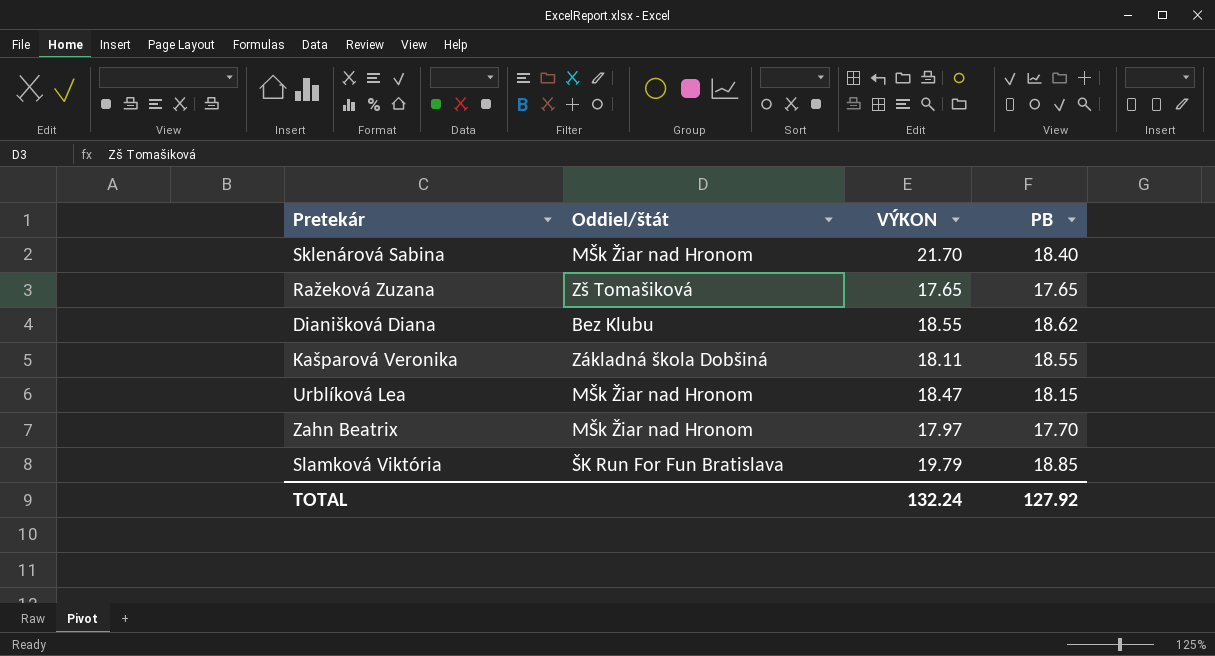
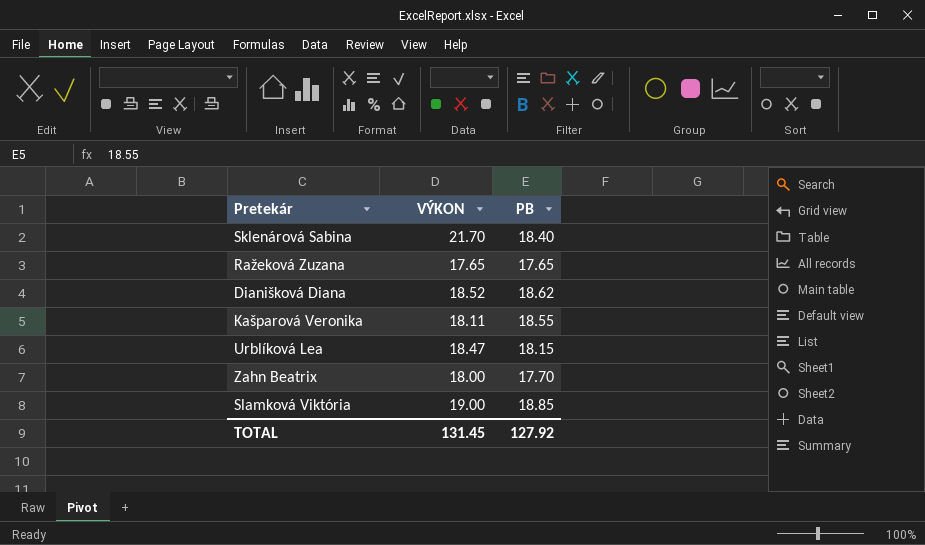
column Oddiel/štát | position: 2 -> none
Dianišková Diana | VÝKON: 18.55 -> 18.52
Zahn Beatrix | VÝKON: 17.97 -> 18.00
Slamková Viktória | VÝKON: 19.79 -> 19.00
TOTAL | VÝKON: 132.24 -> 131.45

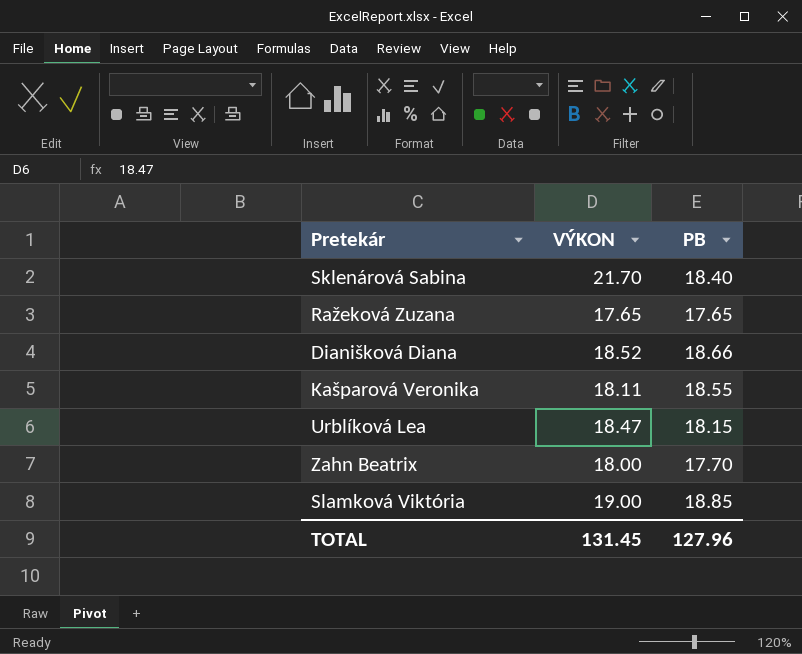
Dianišková Diana | PB: 18.62 -> 18.66
TOTAL | PB: 127.92 -> 127.96

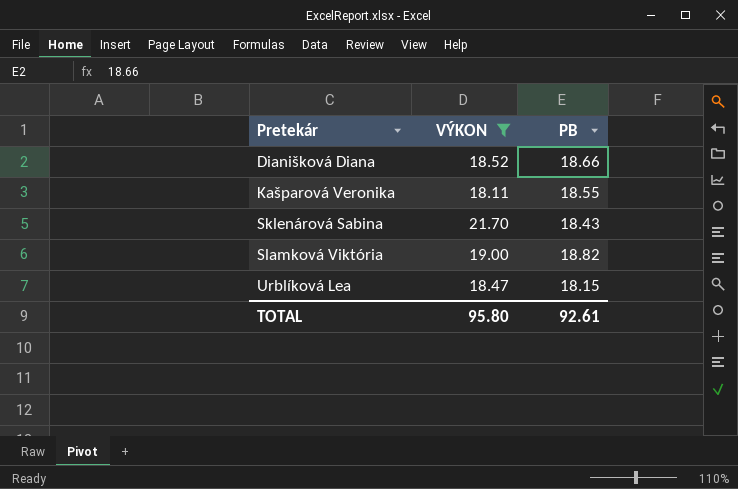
filter: none -> VÝKON >= 18.11
row order: none -> Pretekár ascending
Sklenárová Sabina | PB: 18.40 -> 18.43
Slamková Viktória | PB: 18.85 -> 18.82
TOTAL | VÝKON: 131.45 -> 95.80
TOTAL | PB: 127.96 -> 92.61

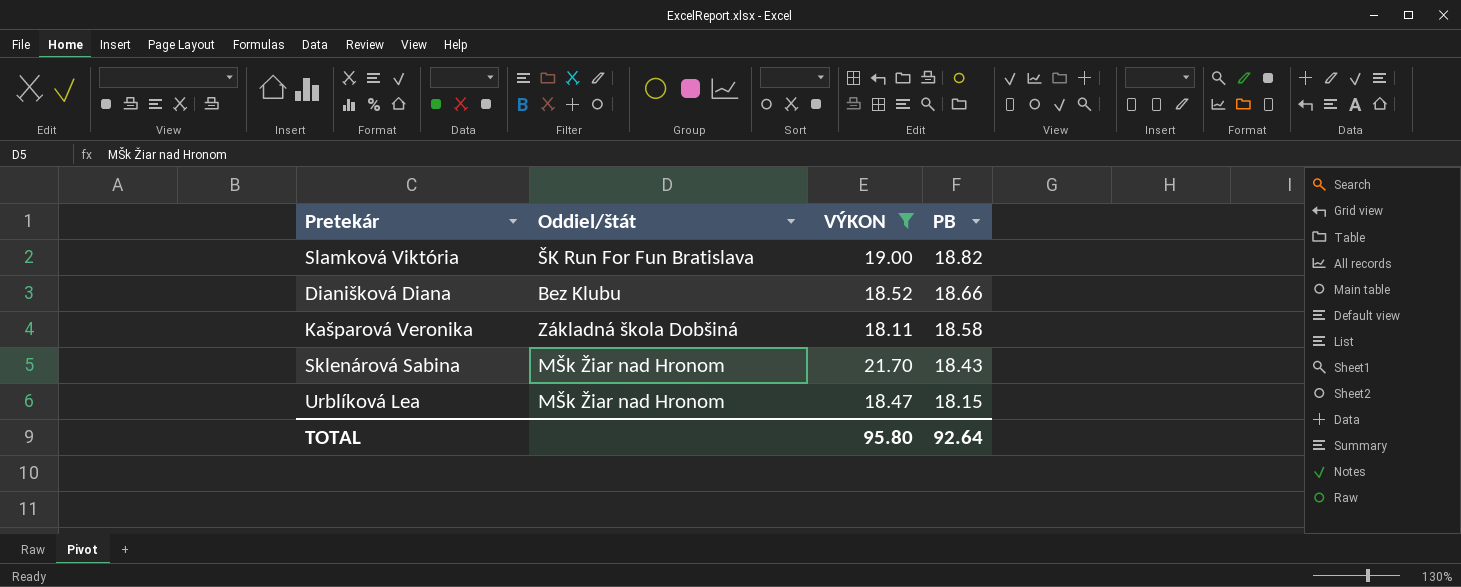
row order: Pretekár ascending -> PB descending
column Oddiel/štát | position: none -> 2
Kašparová Veronika | PB: 18.55 -> 18.58
TOTAL | PB: 92.61 -> 92.64

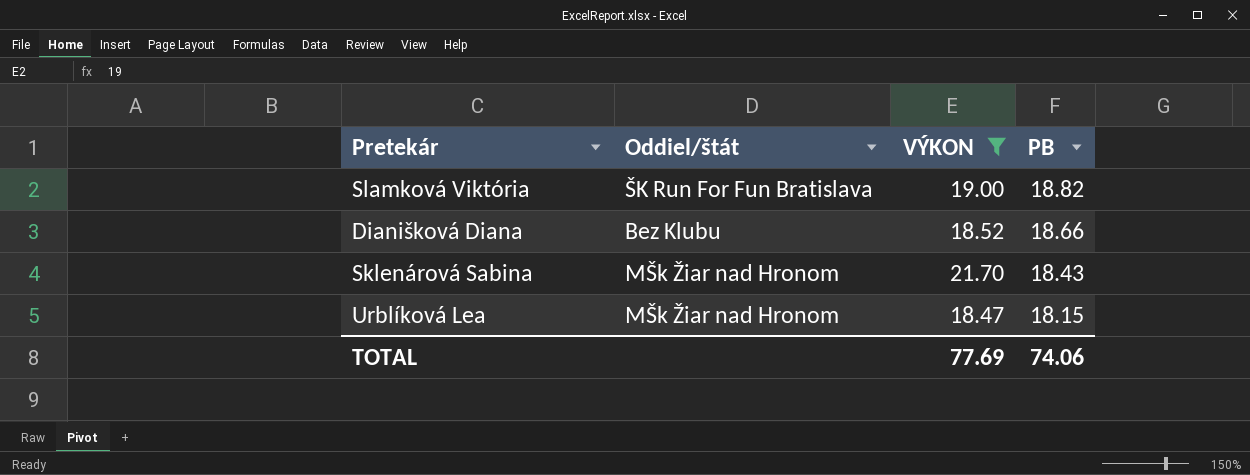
row Kašparová Veronika: Základná škola Dobšiná | 18.11 | 18.58 -> none
TOTAL | VÝKON: 95.80 -> 77.69
TOTAL | PB: 92.64 -> 74.06

